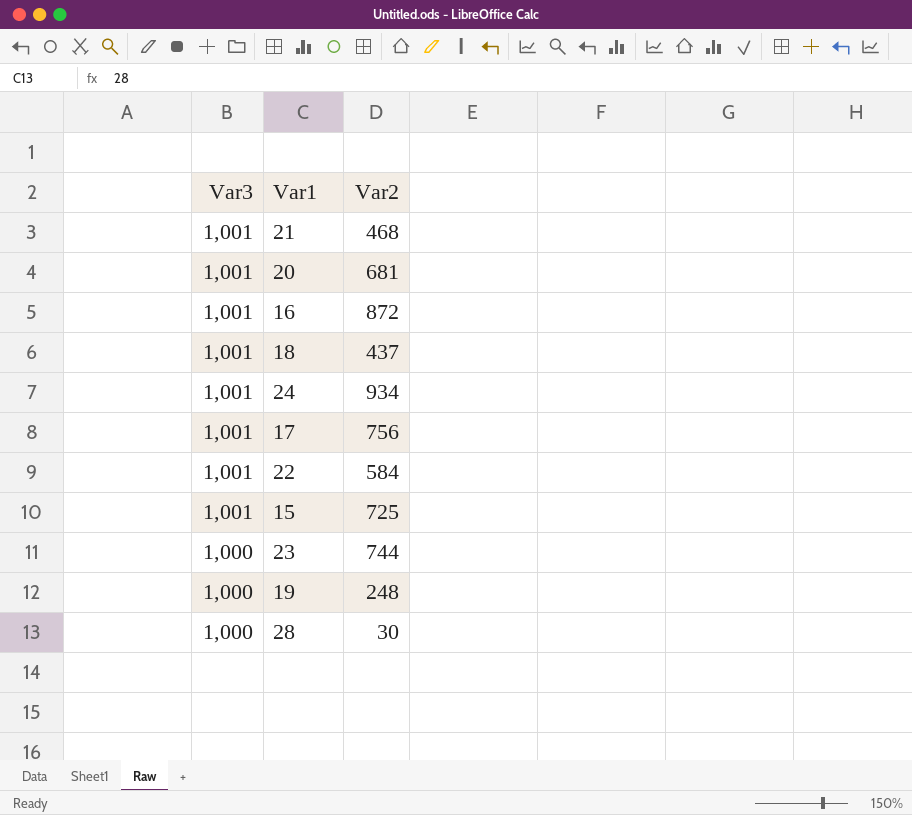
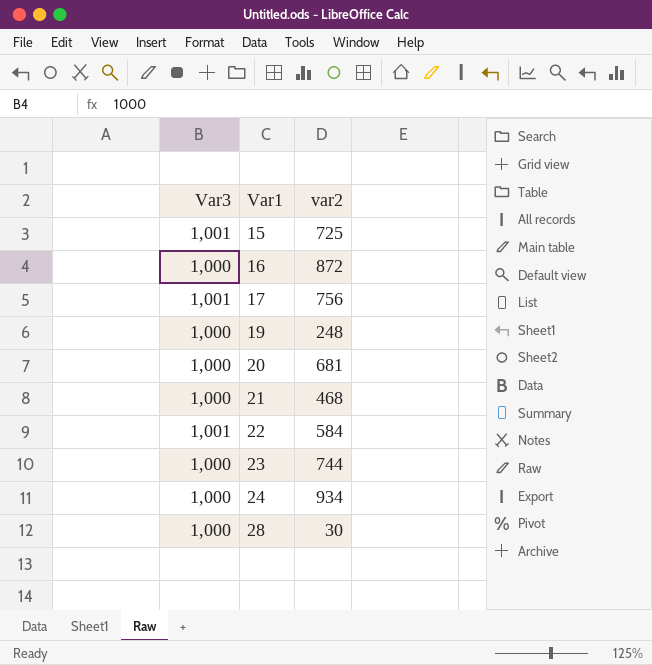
row order: Var3 descending -> Var1 ascending
column name: Var2 -> var2
row 18: 1,001 | 437 -> none
16 | Var3: 1,001 -> 1,000
20 | Var3: 1,001 -> 1,000
21 | Var3: 1,001 -> 1,000
24 | Var3: 1,001 -> 1,000

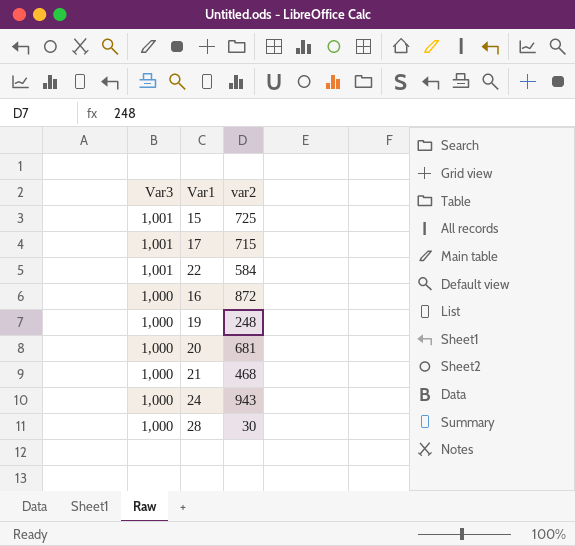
row order: Var1 ascending -> Var3 descending
row 23: 1,000 | 744 -> none
17 | var2: 756 -> 715
24 | var2: 934 -> 943

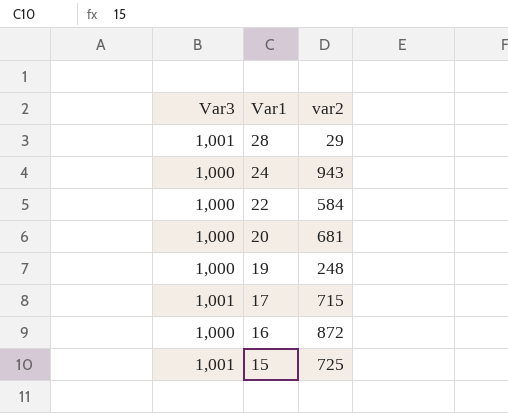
row order: Var3 descending -> Var1 descending
row 21: 1,000 | 468 -> none
28 | Var3: 1,000 -> 1,001
28 | var2: 30 -> 29
22 | Var3: 1,001 -> 1,000

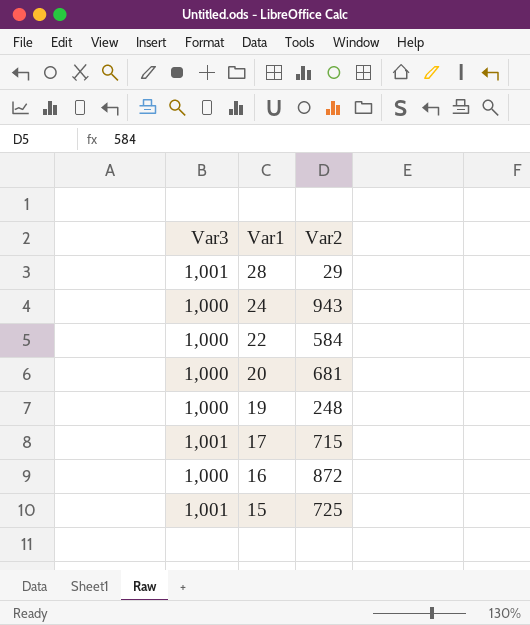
column name: var2 -> Var2

